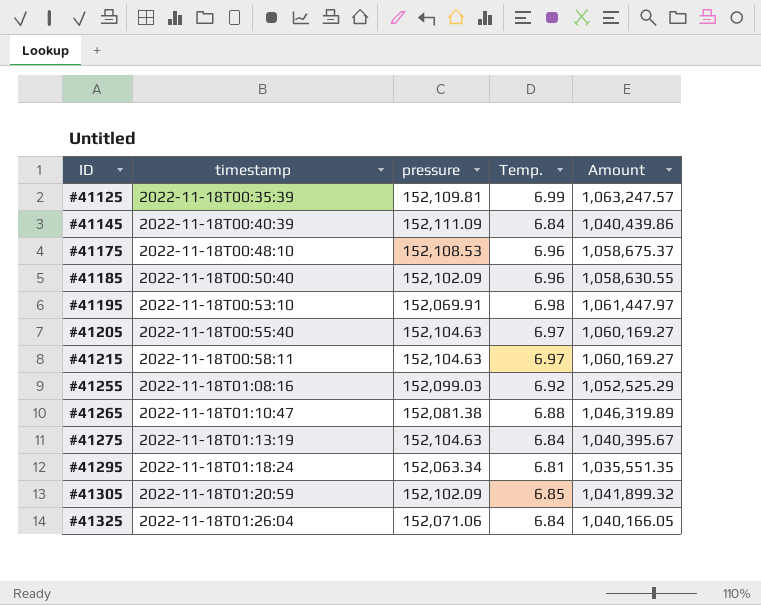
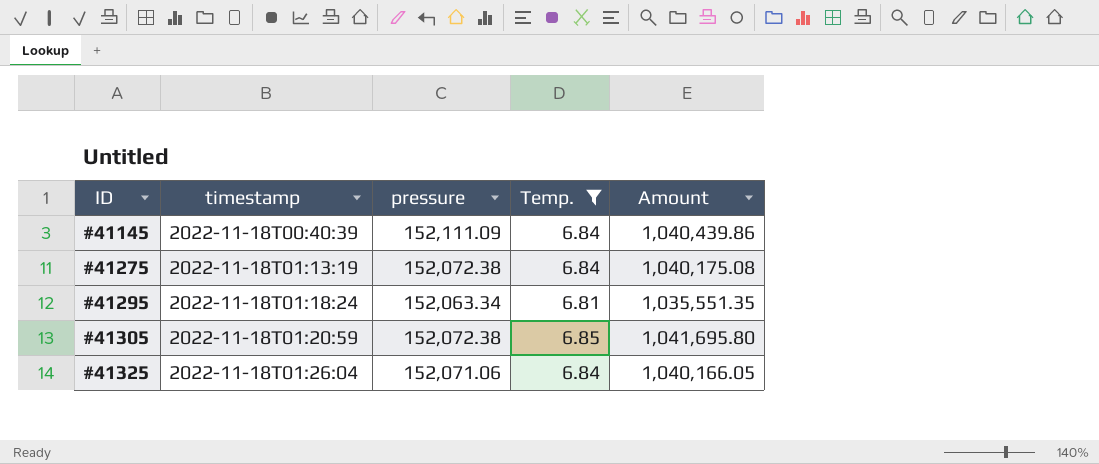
filter: none -> Temp. <= 6.85
#41275 | pressure: 152,104.63 -> 152,072.38
#41275 | Amount: 1,040,395.67 -> 1,040,175.08
#41305 | pressure: 152,102.09 -> 152,072.38
#41305 | Amount: 1,041,899.32 -> 1,041,695.80

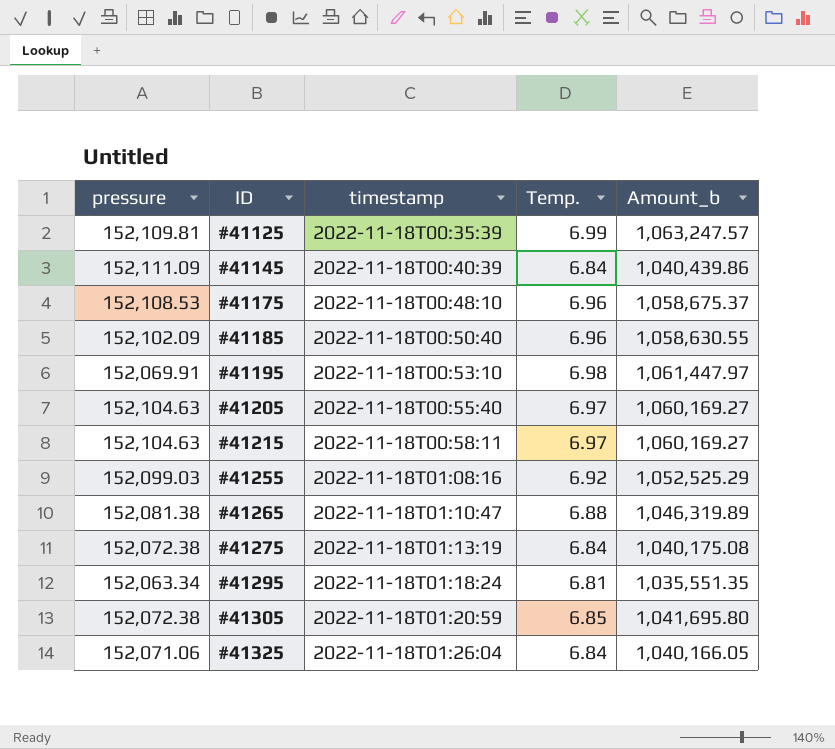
filter: Temp. <= 6.85 -> none
column pressure | position: 3 -> 1
column name: Amount -> Amount_b

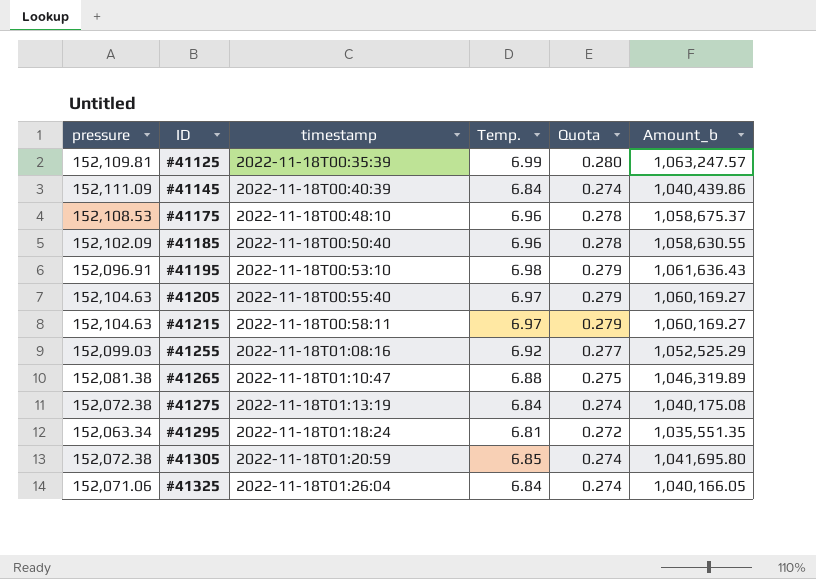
column Quota | formula: none -> [Temp.] * 0.04
#41195 | pressure: 152,069.91 -> 152,096.91
#41195 | Amount_b: 1,061,447.97 -> 1,061,636.43

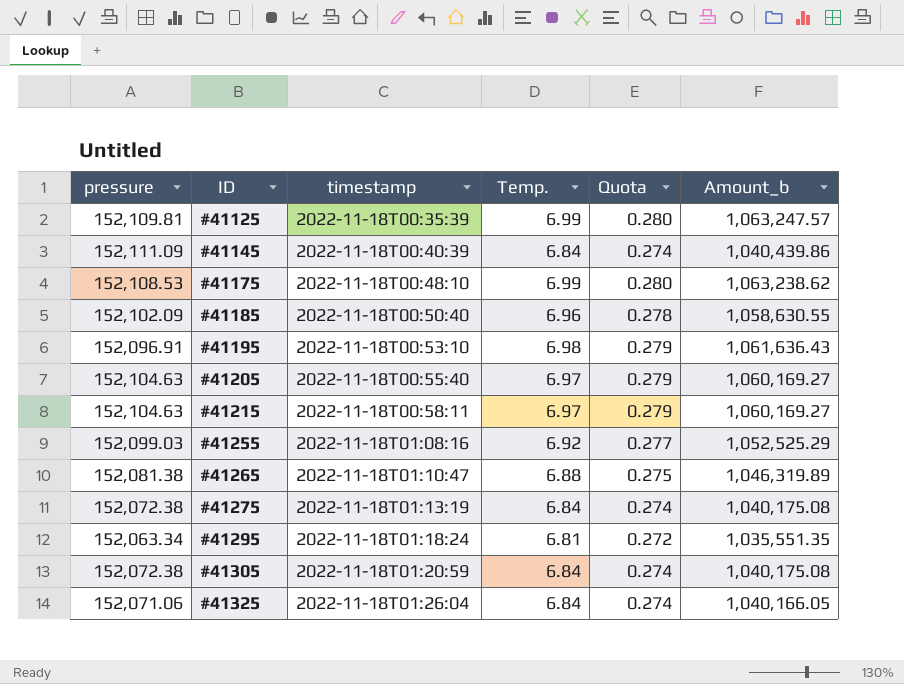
#41175 | Temp.: 6.96 -> 6.99
#41175 | Quota: 0.278 -> 0.280
#41175 | Amount_b: 1,058,675.37 -> 1,063,238.62
#41305 | Temp.: 6.85 -> 6.84
#41305 | Amount_b: 1,041,695.80 -> 1,040,175.08

